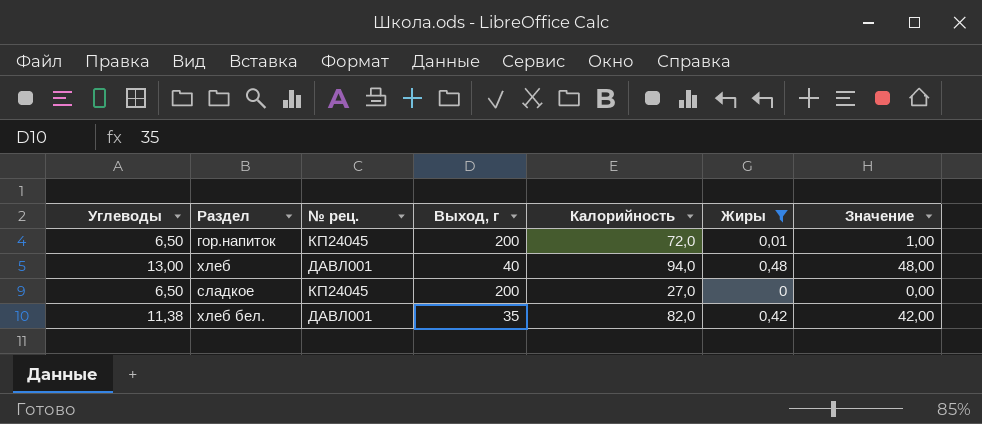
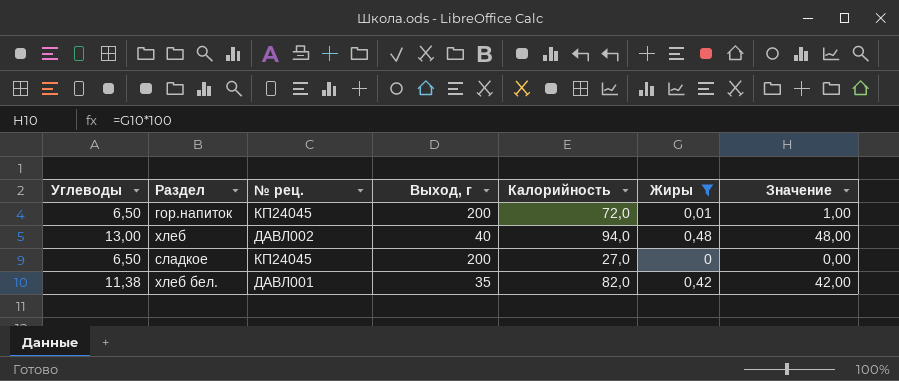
хлеб | № рец.: ДАВЛ001 -> ДАВЛ002

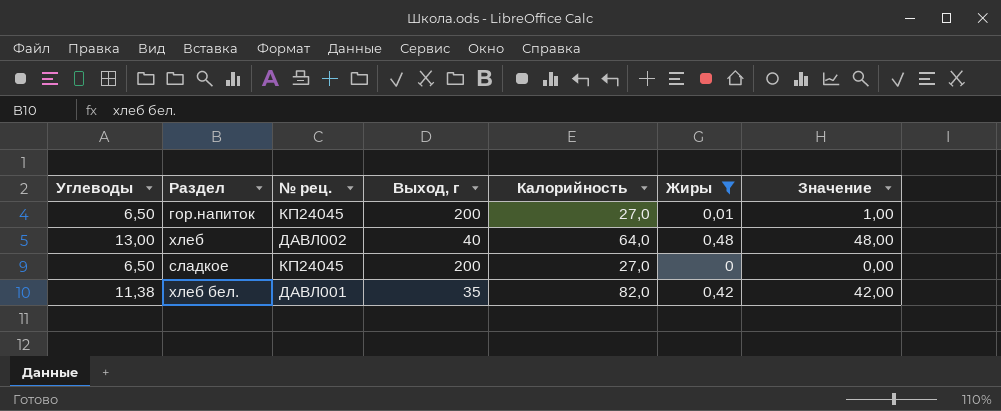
гор.напиток | Калорийность: 72,0 -> 27,0
хлеб | Калорийность: 94,0 -> 64,0

